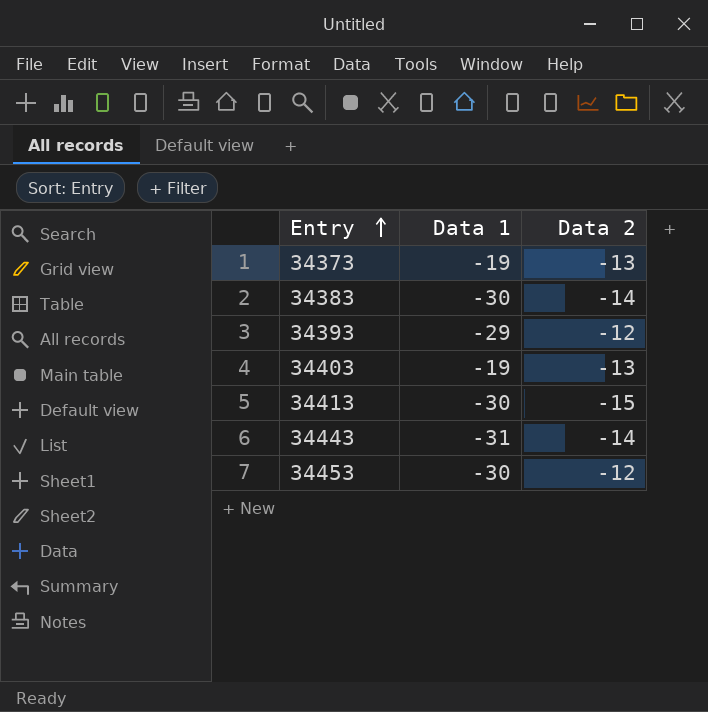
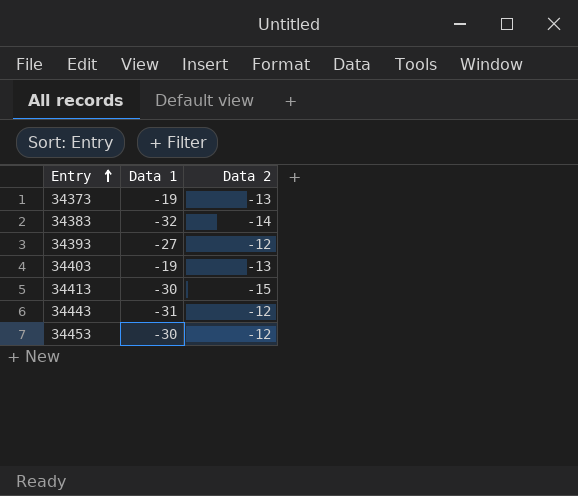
34383 | Data 1: -30 -> -32
34393 | Data 1: -29 -> -27
34443 | Data 2: -14 -> -12

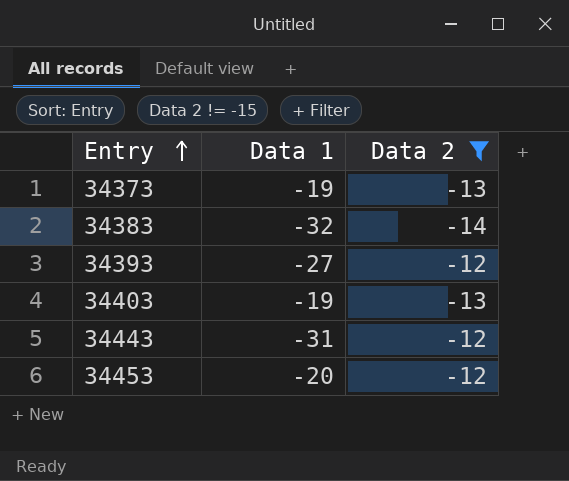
filter: none -> Data 2 != -15
34453 | Data 1: -30 -> -20

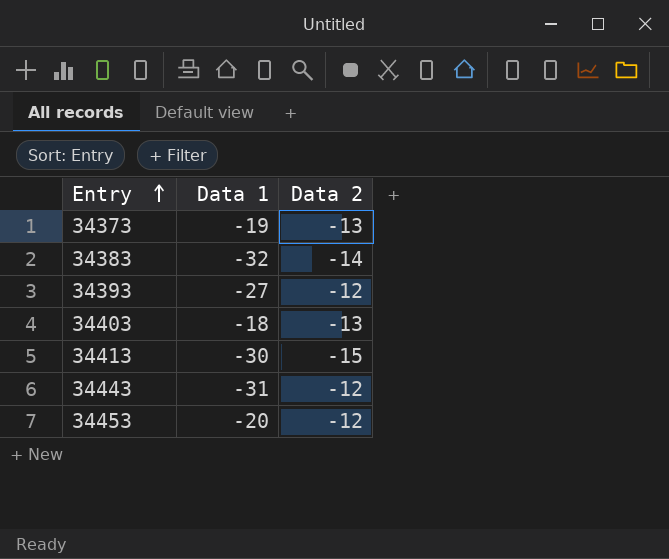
filter: Data 2 != -15 -> none
34403 | Data 1: -19 -> -18

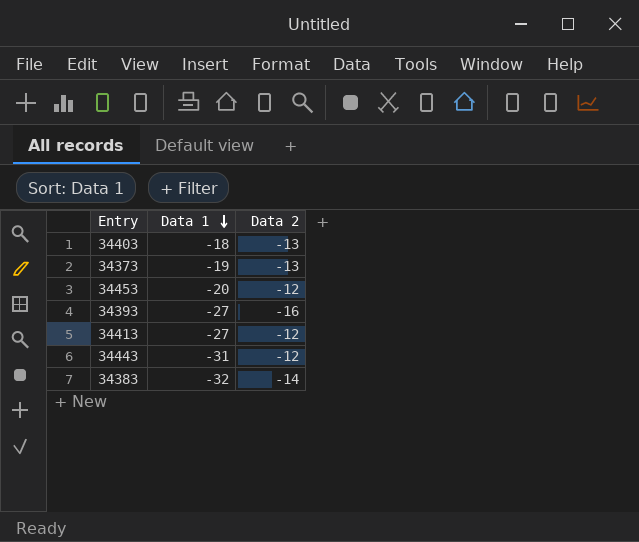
row order: Entry ascending -> Data 1 descending
34393 | Data 2: -12 -> -16
34413 | Data 1: -30 -> -27
34413 | Data 2: -15 -> -12

